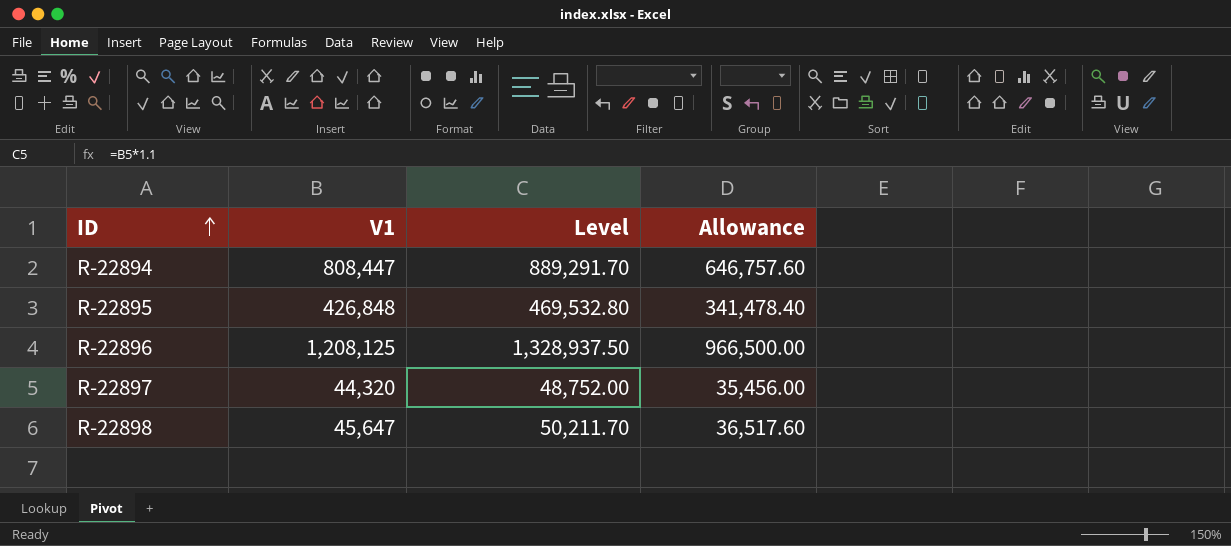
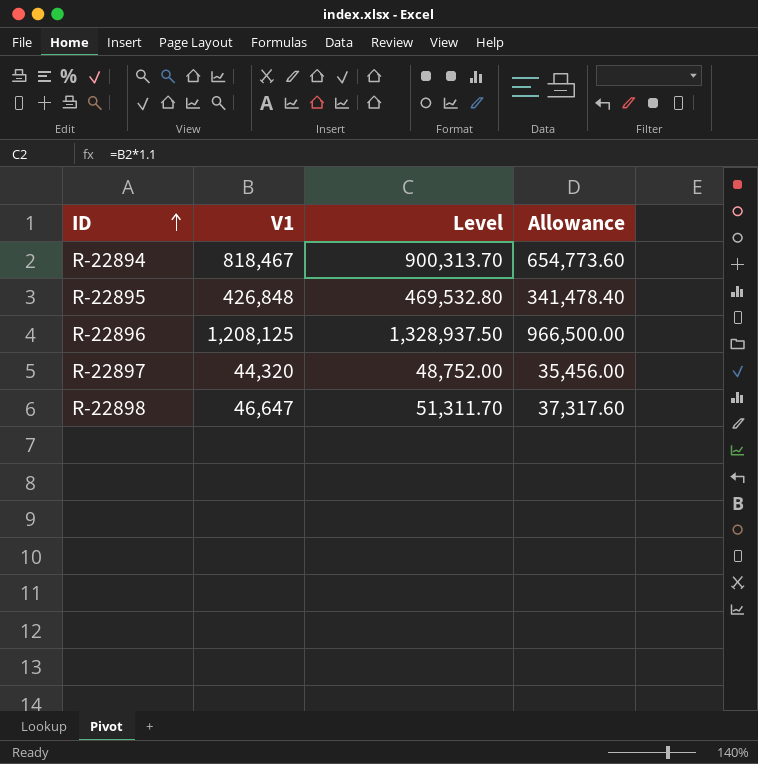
R-22894 | V1: 808,447 -> 818,467
R-22894 | Level: 889,291.70 -> 900,313.70
R-22894 | Allowance: 646,757.60 -> 654,773.60
R-22898 | V1: 45,647 -> 46,647
R-22898 | Level: 50,211.70 -> 51,311.70
R-22898 | Allowance: 36,517.60 -> 37,317.60

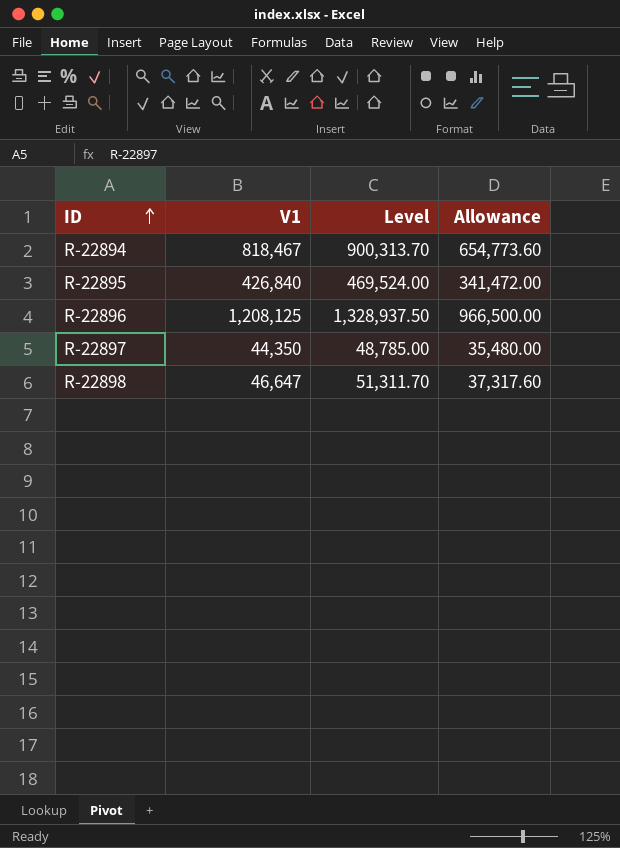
R-22895 | V1: 426,848 -> 426,840
R-22895 | Level: 469,532.80 -> 469,524.00
R-22895 | Allowance: 341,478.40 -> 341,472.00
R-22897 | V1: 44,320 -> 44,350
R-22897 | Level: 48,752.00 -> 48,785.00
R-22897 | Allowance: 35,456.00 -> 35,480.00

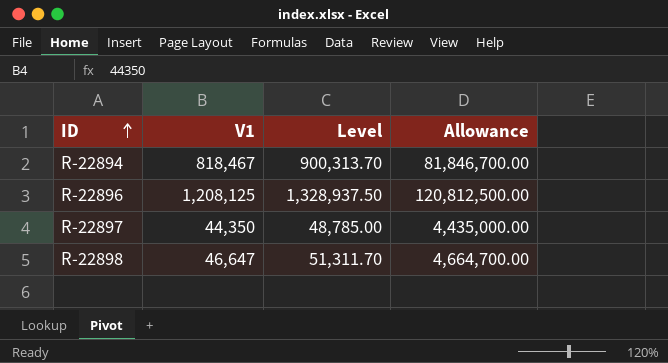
column Allowance | formula: [V1] * 0.8 -> [V1] * 100
row R-22895: 426,840 | 469,524.00 | 341,472.00 -> none

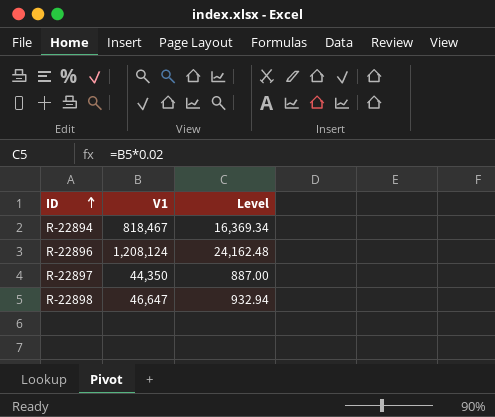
column Allowance | formula: [V1] * 100 -> none
column Level | formula: [V1] * 1.1 -> [V1] * 0.02
R-22896 | V1: 1,208,125 -> 1,208,124

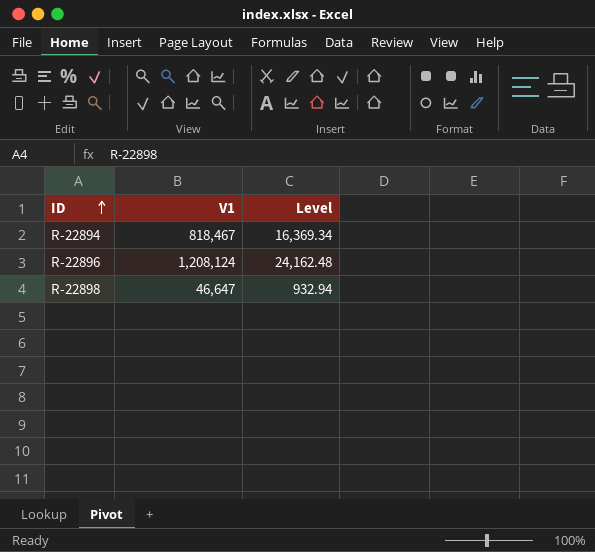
row R-22897: 44,350 | 887.00 -> none

